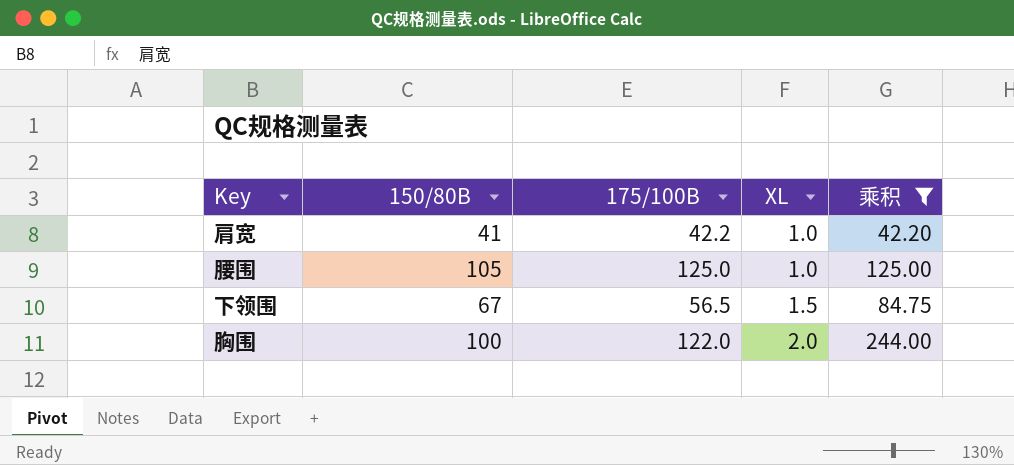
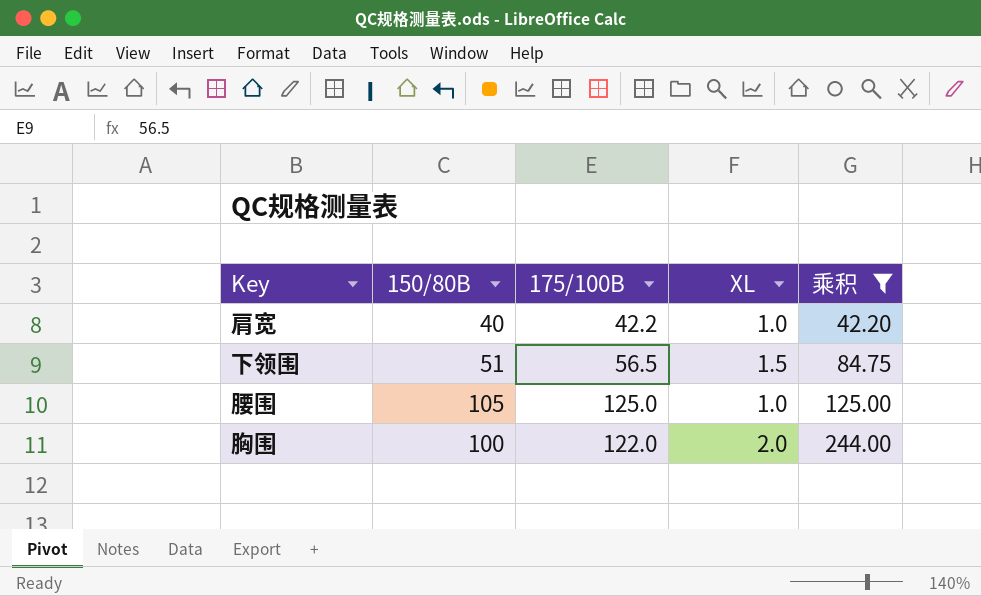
row order: XL ascending -> 乘积 ascending
肩宽 | 150/80B: 41 -> 40
下领围 | 150/80B: 67 -> 51

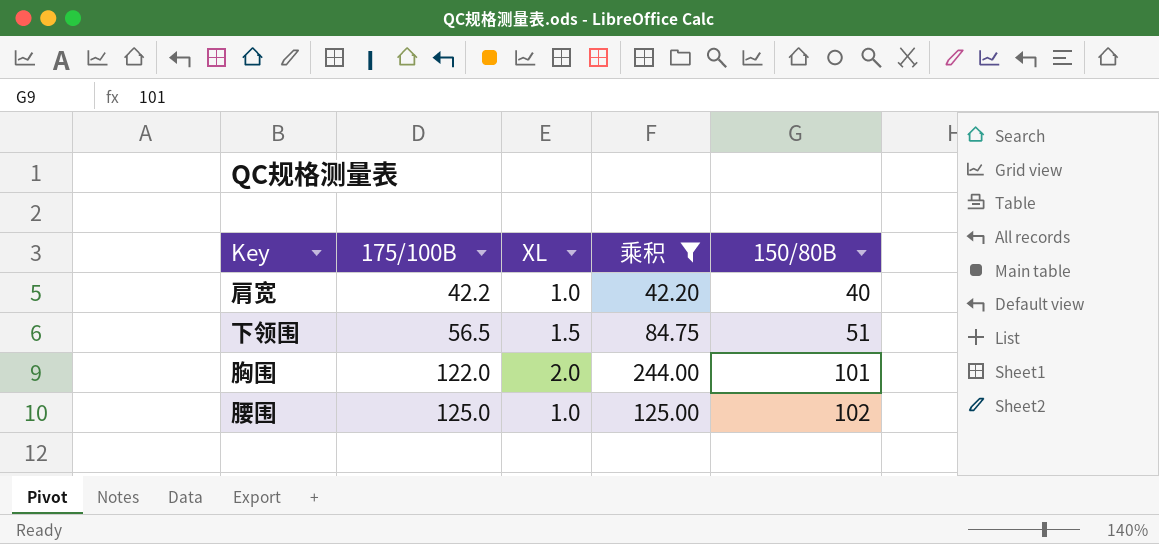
row order: 乘积 ascending -> 175/100B ascending
column 150/80B | position: 2 -> 5
胸围 | 150/80B: 100 -> 101
腰围 | 150/80B: 105 -> 102

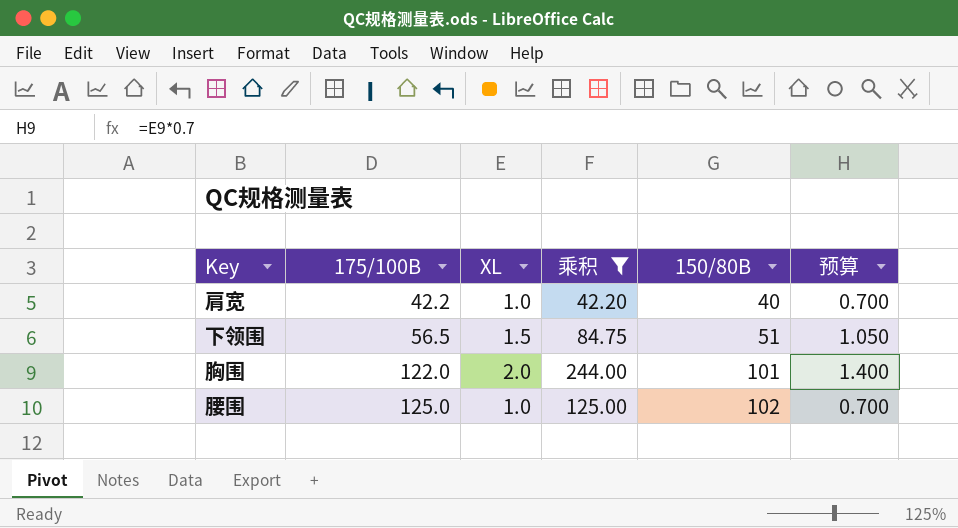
column 预算 | formula: none -> [XL] * 0.7

